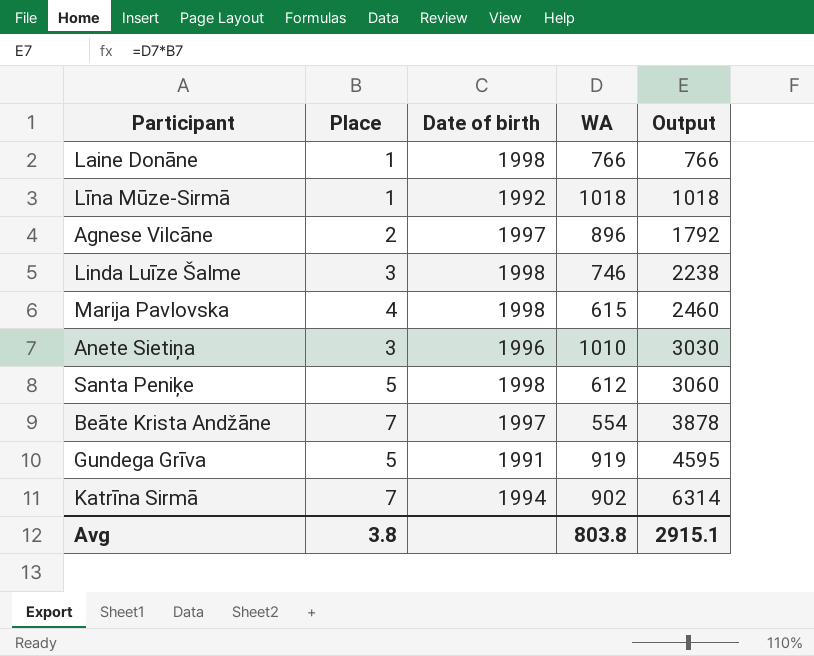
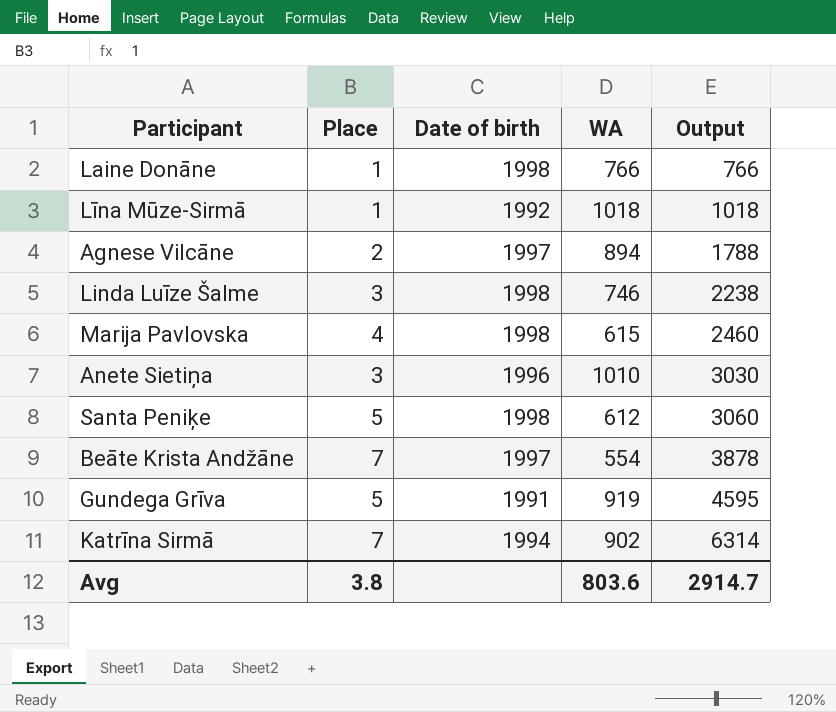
Agnese Vilcāne | WA: 896 -> 894
Agnese Vilcāne | Output: 1792 -> 1788
Avg | WA: 803.8 -> 803.6
Avg | Output: 2915.1 -> 2914.7

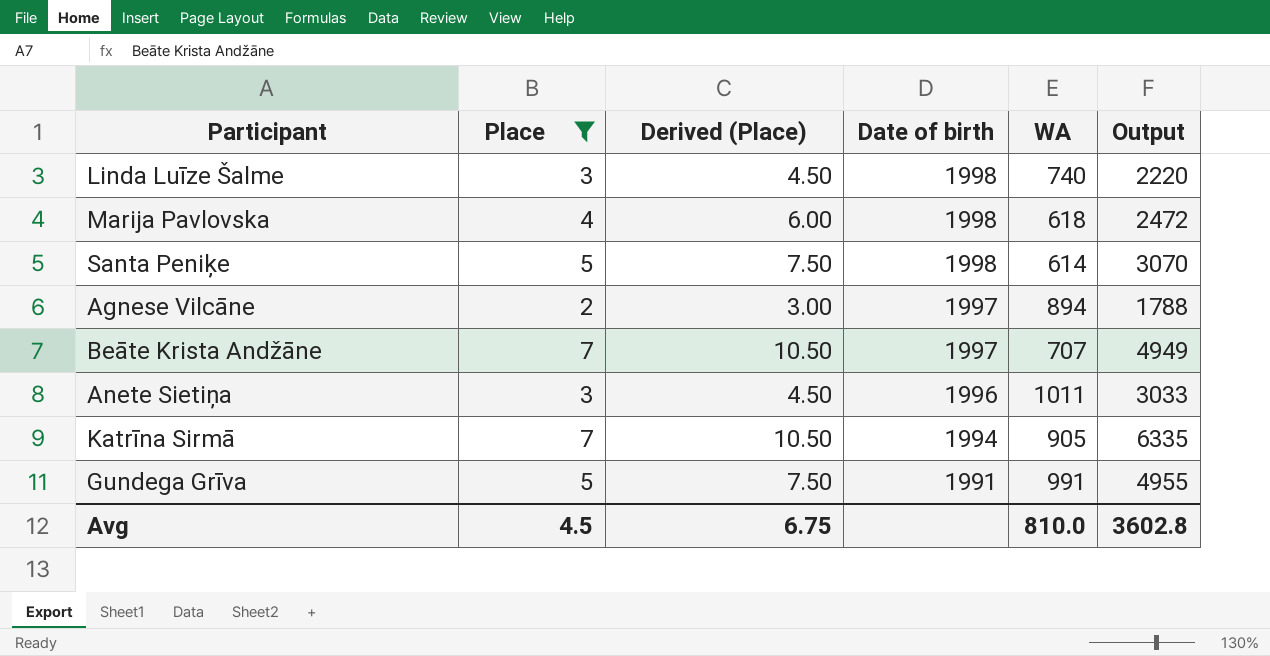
filter: none -> Place != 1
row order: Output ascending -> Date of birth descending
column Derived (Place) | formula: none -> [Place] * 1.5
Linda Luīze Šalme | WA: 746 -> 740
Linda Luīze Šalme | Output: 2238 -> 2220
Marija Pavlovska | WA: 615 -> 618
Marija Pavlovska | Output: 2460 -> 2472
Santa Peniķe | WA: 612 -> 614
Santa Peniķe | Output: 3060 -> 3070
Beāte Krista Andžāne | WA: 554 -> 707
Beāte Krista Andžāne | Output: 3878 -> 4949
Anete Sietiņa | WA: 1010 -> 1011
Anete Sietiņa | Output: 3030 -> 3033
Katrīna Sirmā | WA: 902 -> 905
Katrīna Sirmā | Output: 6314 -> 6335
Gundega Grīva | WA: 919 -> 991
Gundega Grīva | Output: 4595 -> 4955
Avg | Place: 3.8 -> 4.5
Avg | WA: 803.6 -> 810.0
Avg | Output: 2914.7 -> 3602.8

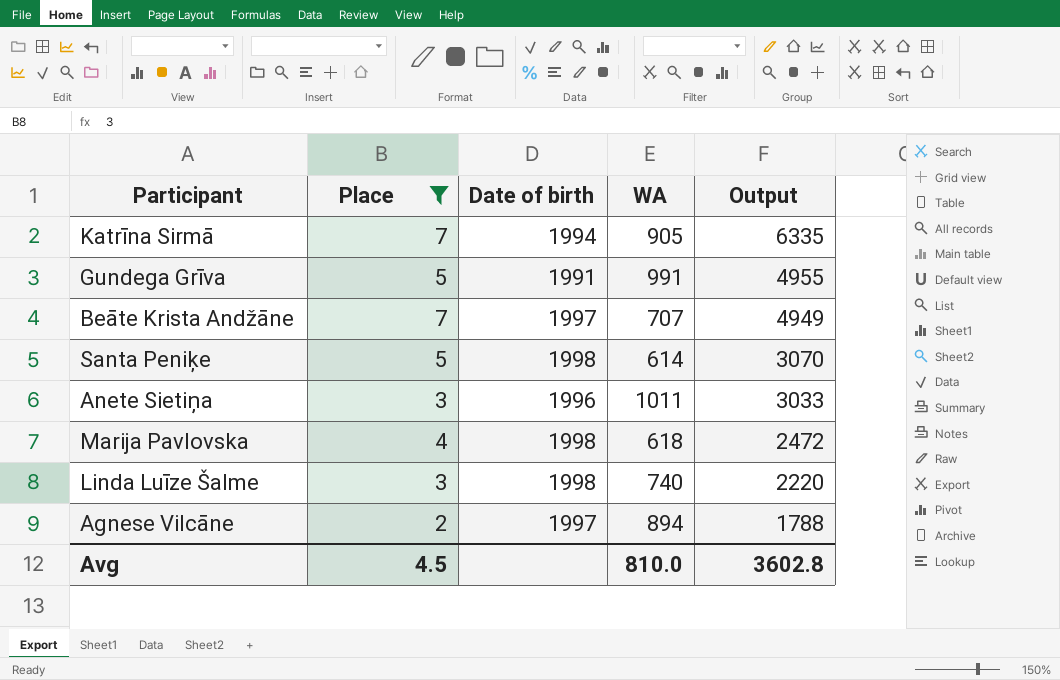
row order: Date of birth descending -> Output descending
column Derived (Place) | formula: [Place] * 1.5 -> none

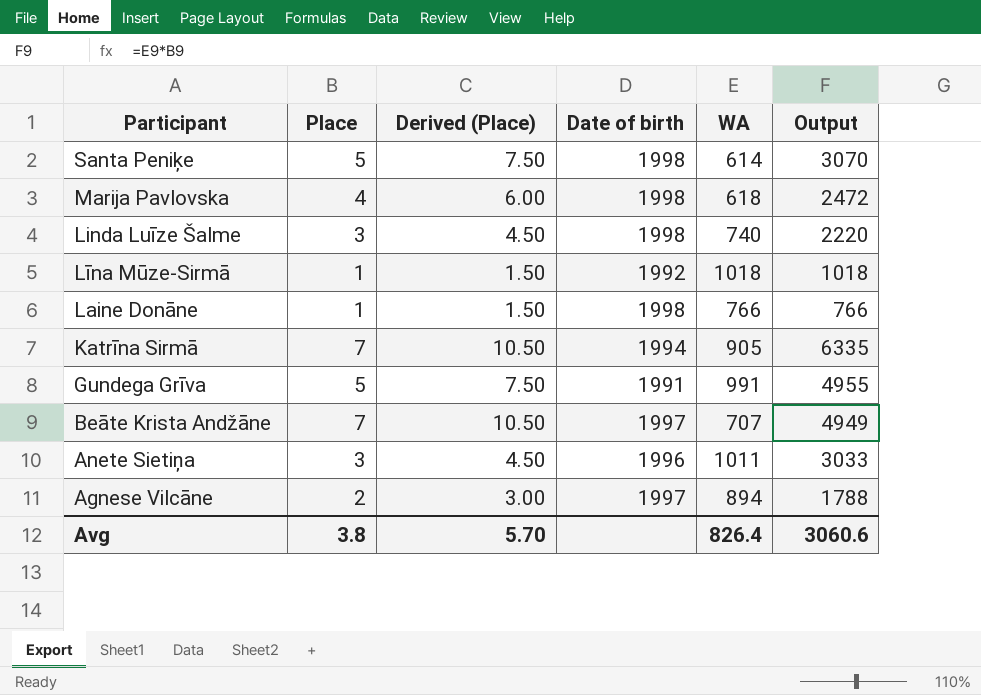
filter: Place != 1 -> none
row order: Output descending -> Participant descending
column Derived (Place) | formula: none -> [Place] * 1.5
Avg | Place: 4.5 -> 3.8
Avg | WA: 810.0 -> 826.4
Avg | Output: 3602.8 -> 3060.6

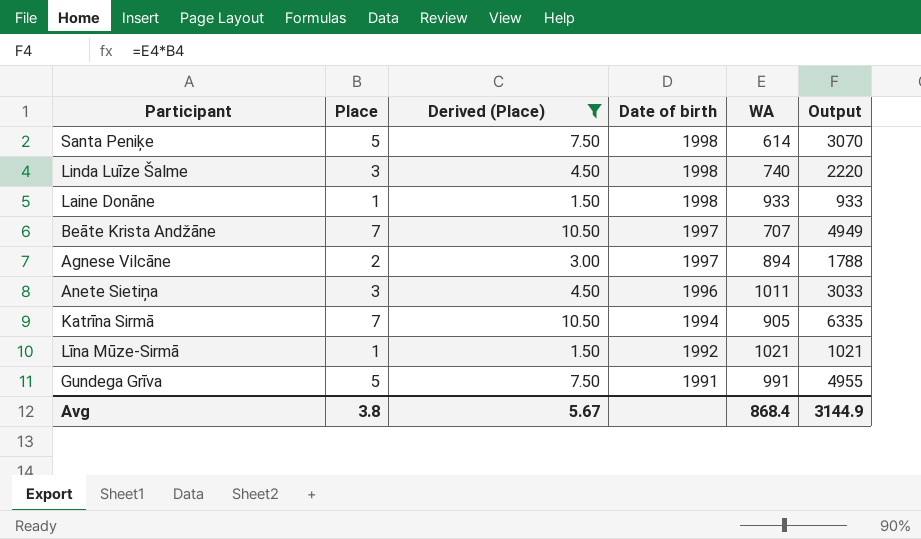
filter: none -> Derived (Place) != 6.00
row order: Participant descending -> Date of birth descending
Laine Donāne | WA: 766 -> 933
Laine Donāne | Output: 766 -> 933
Līna Mūze-Sirmā | WA: 1018 -> 1021
Līna Mūze-Sirmā | Output: 1018 -> 1021
Avg | Derived (Place): 5.70 -> 5.67
Avg | WA: 826.4 -> 868.4
Avg | Output: 3060.6 -> 3144.9

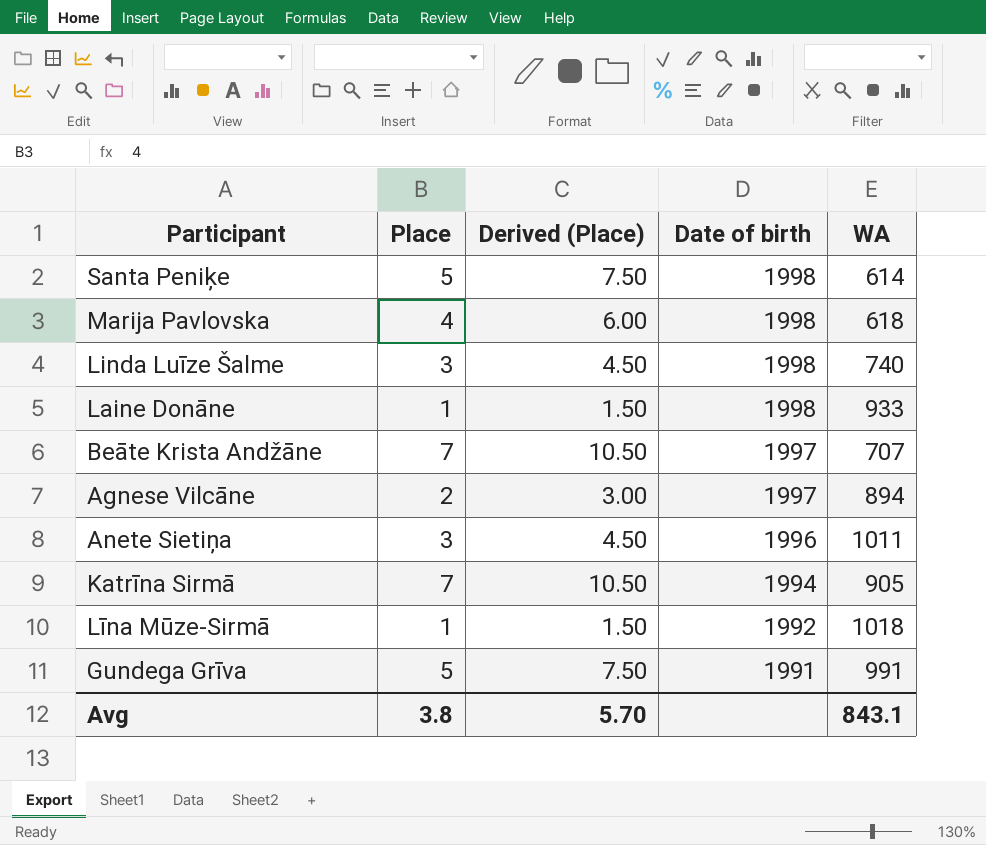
filter: Derived (Place) != 6.00 -> none
column Output | formula: [Place] * [WA] -> none
Līna Mūze-Sirmā | WA: 1021 -> 1018
Avg | Derived (Place): 5.67 -> 5.70
Avg | WA: 868.4 -> 843.1

